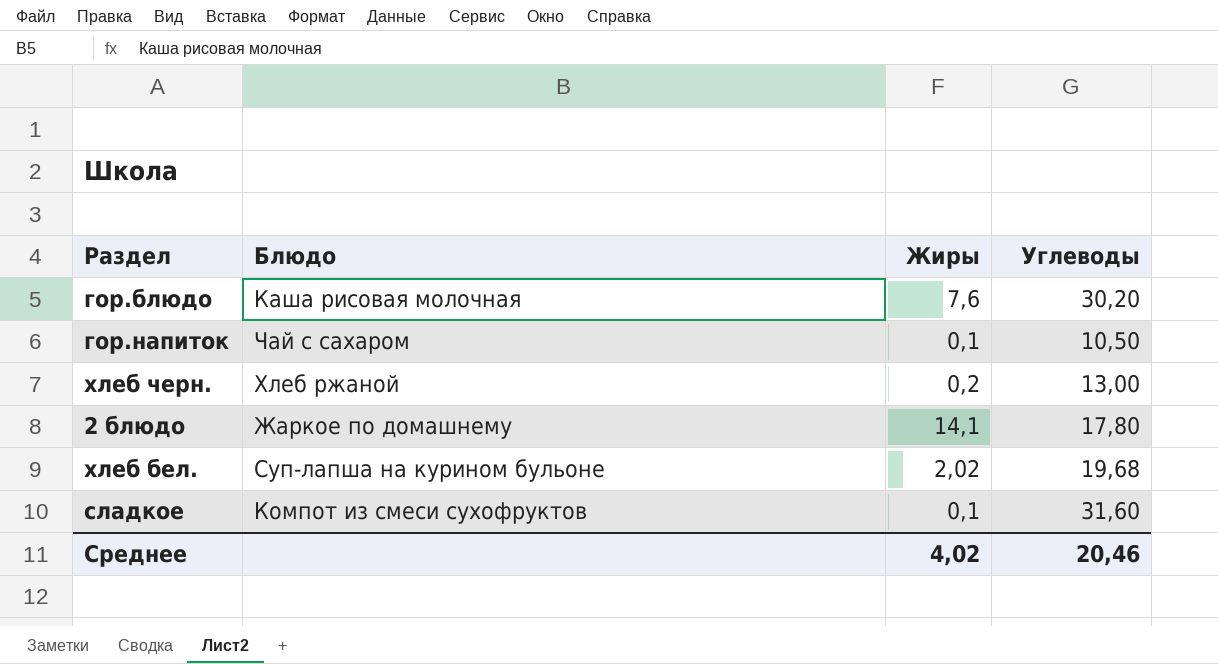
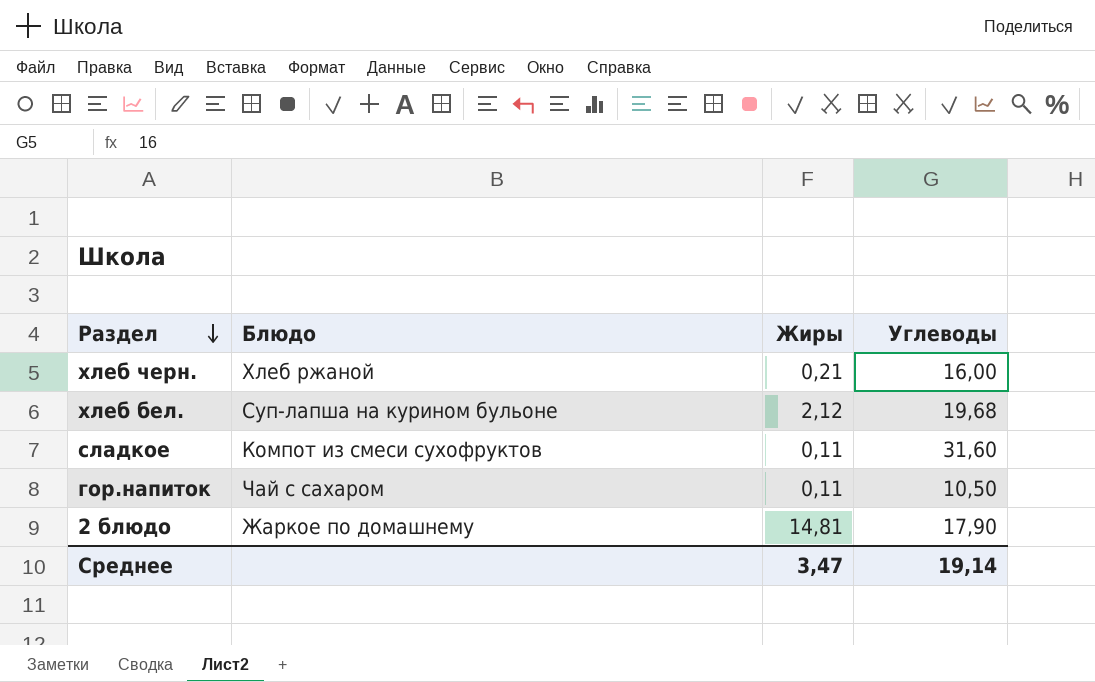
row order: none -> Раздел descending
row гор.блюдо: Каша рисовая молочная | 7,6 | 30,20 -> none
хлеб черн. | Жиры: 0,2 -> 0,21
хлеб черн. | Углеводы: 13,00 -> 16,00
хлеб бел. | Жиры: 2,02 -> 2,12
сладкое | Жиры: 0,1 -> 0,11
гор.напиток | Жиры: 0,1 -> 0,11
2 блюдо | Жиры: 14,1 -> 14,81
2 блюдо | Углеводы: 17,80 -> 17,90
Среднее | Жиры: 4,02 -> 3,47
Среднее | Углеводы: 20,46 -> 19,14

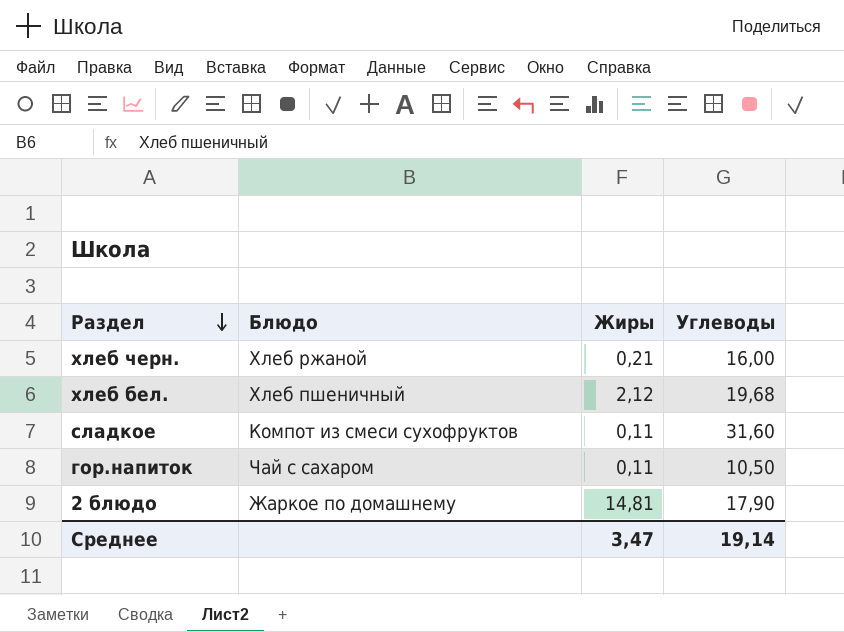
хлеб бел. | Блюдо: Суп-лапша на курином бульоне -> Хлеб пшеничный

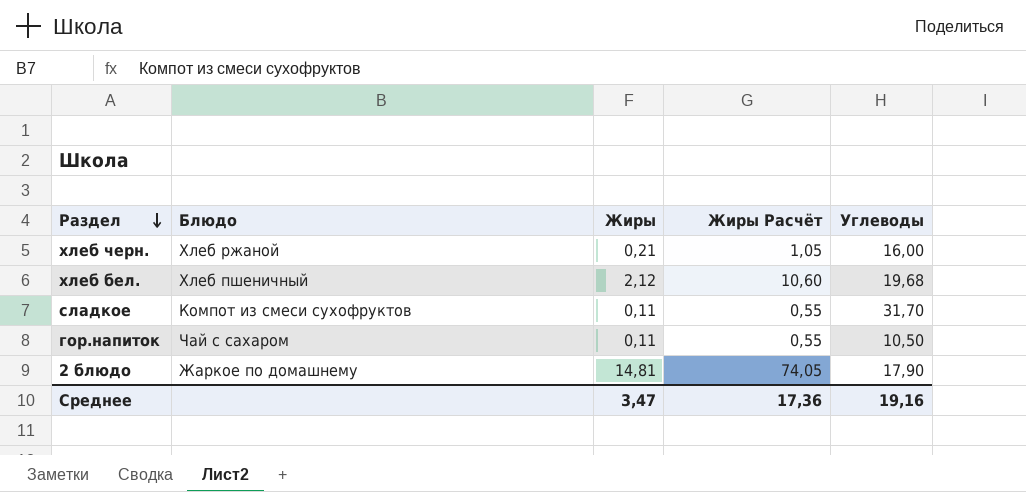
column Жиры Расчёт | formula: none -> [Жиры] * 5
сладкое | Углеводы: 31,60 -> 31,70
Среднее | Углеводы: 19,14 -> 19,16

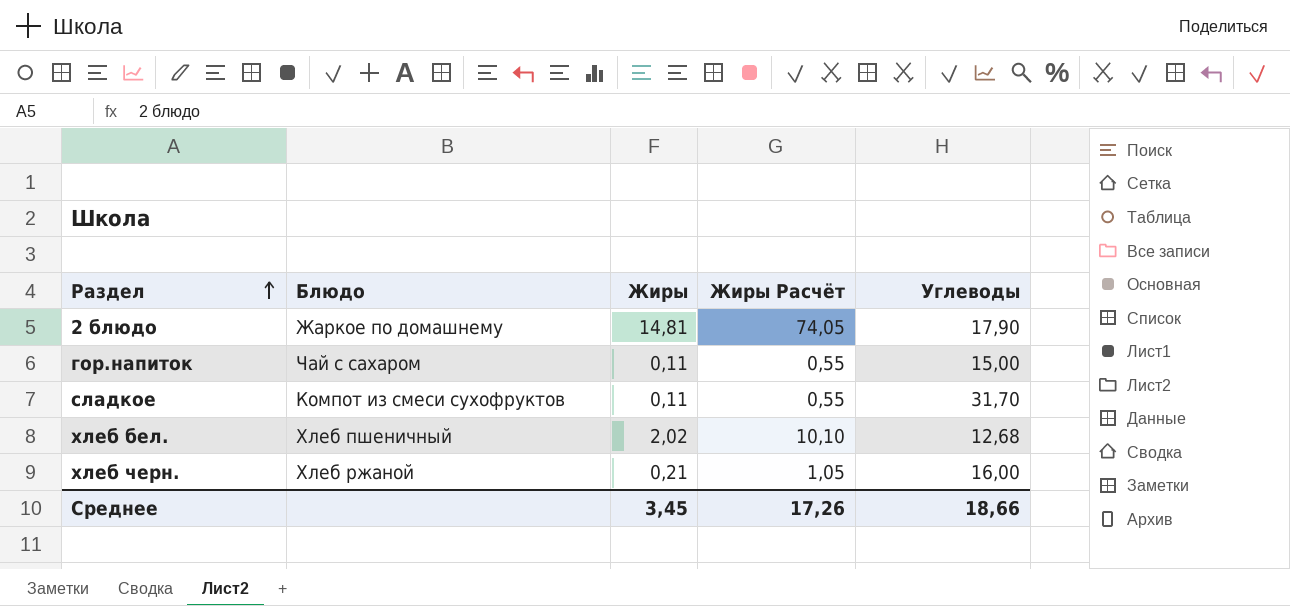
row order: Раздел descending -> Раздел ascending
гор.напиток | Углеводы: 10,50 -> 15,00
хлеб бел. | Жиры: 2,12 -> 2,02
хлеб бел. | Жиры Расчёт: 10,60 -> 10,10
хлеб бел. | Углеводы: 19,68 -> 12,68
Среднее | Жиры: 3,47 -> 3,45
Среднее | Жиры Расчёт: 17,36 -> 17,26
Среднее | Углеводы: 19,16 -> 18,66

